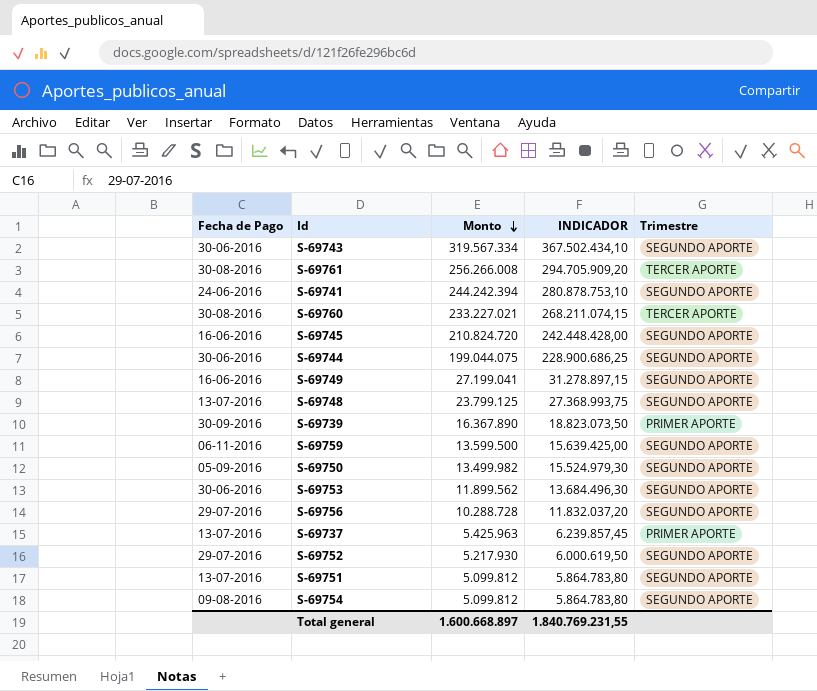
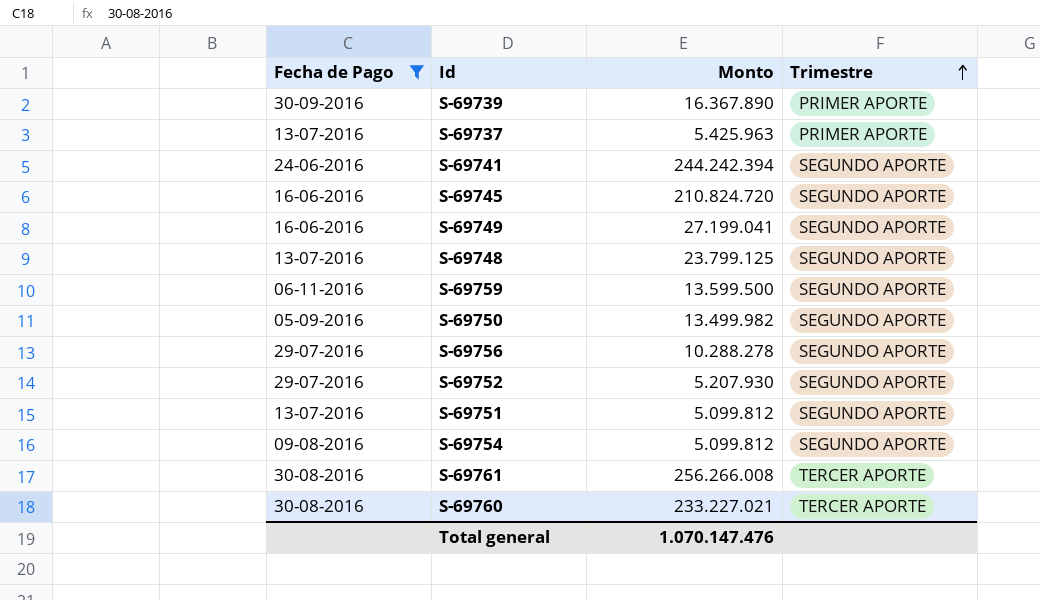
filter: none -> Fecha de Pago != 30-06-2016
row order: Monto descending -> Trimestre ascending
column INDICADOR | formula: [Monto] * 1,15 -> none
S-69756 | Monto: 10.288.728 -> 10.288.278
S-69752 | Monto: 5.217.930 -> 5.207.930
Total general | Monto: 1.600.668.897 -> 1.070.147.476

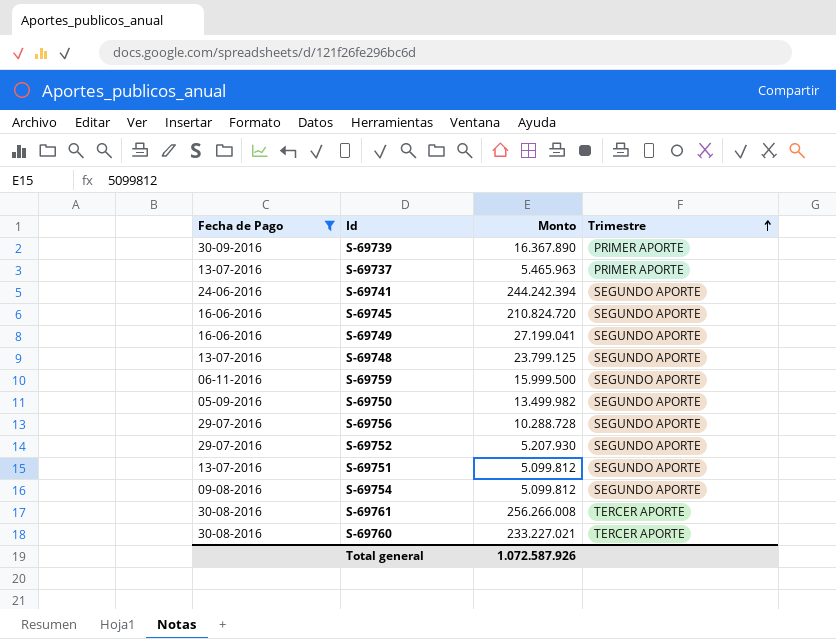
S-69737 | Monto: 5.425.963 -> 5.465.963
S-69759 | Monto: 13.599.500 -> 15.999.500
S-69756 | Monto: 10.288.278 -> 10.288.728
Total general | Monto: 1.070.147.476 -> 1.072.587.926

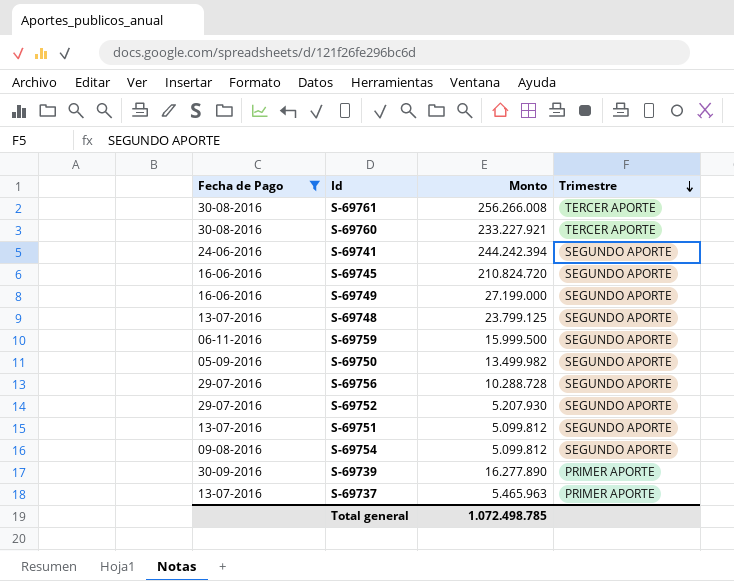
row order: Trimestre ascending -> Trimestre descending
S-69760 | Monto: 233.227.021 -> 233.227.921
S-69749 | Monto: 27.199.041 -> 27.199.000
S-69739 | Monto: 16.367.890 -> 16.277.890
Total general | Monto: 1.072.587.926 -> 1.072.498.785

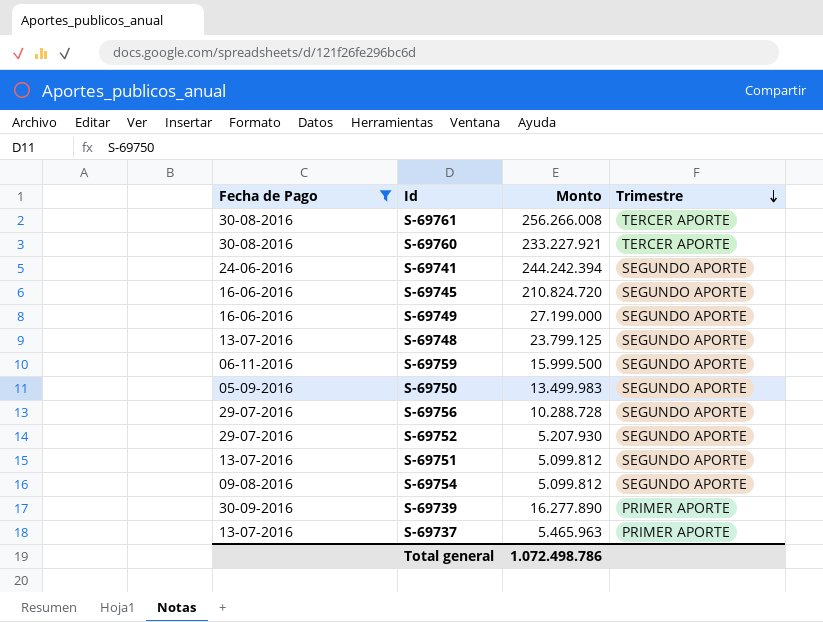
S-69750 | Monto: 13.499.982 -> 13.499.983
Total general | Monto: 1.072.498.785 -> 1.072.498.786

